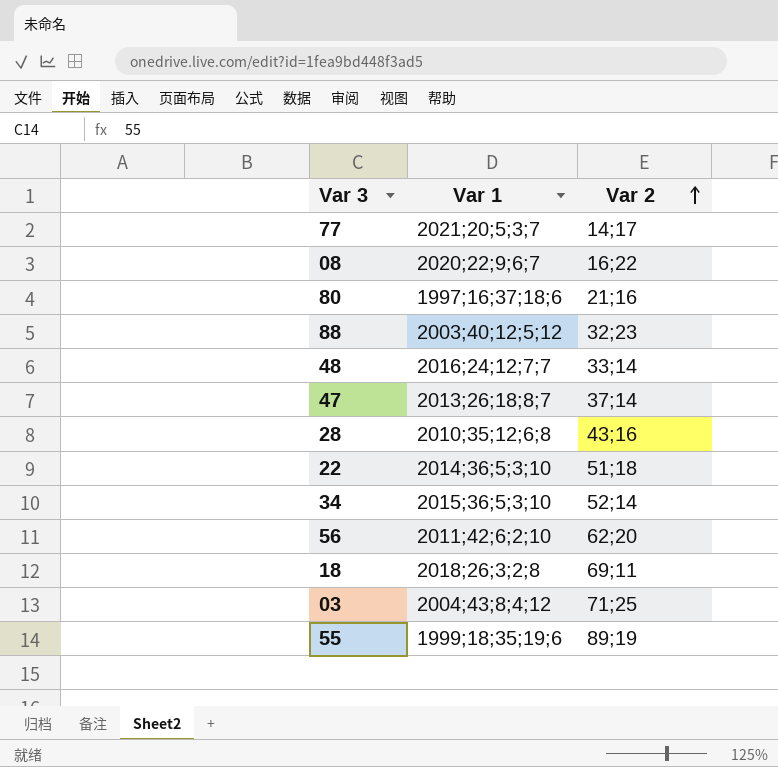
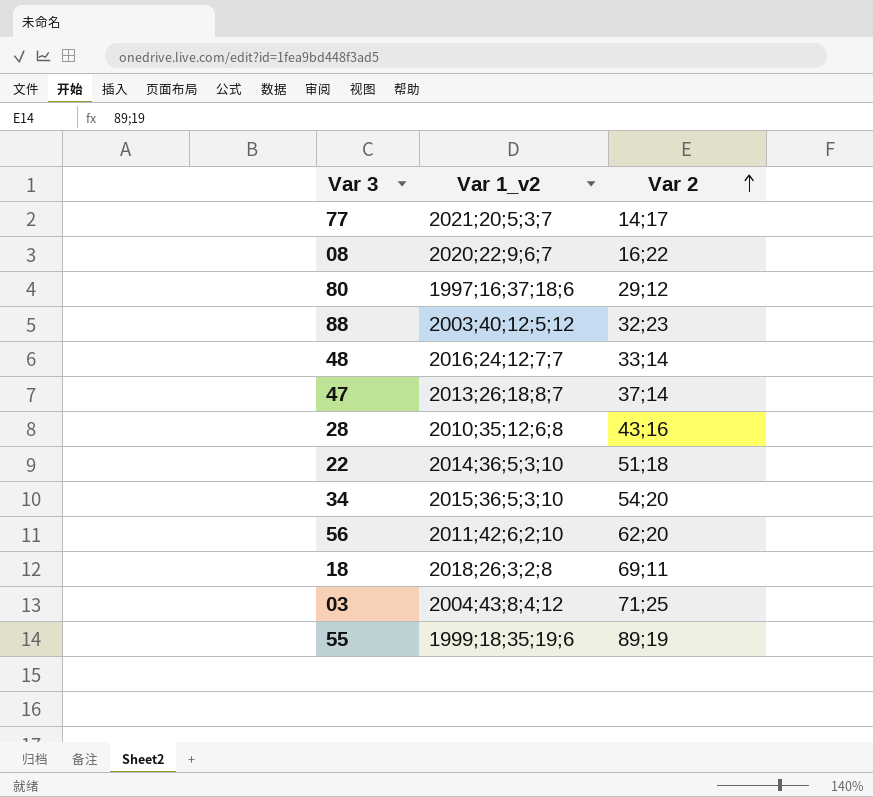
column name: Var 1 -> Var 1_v2
80 | Var 2: 21;16 -> 29;12
34 | Var 2: 52;14 -> 54;20

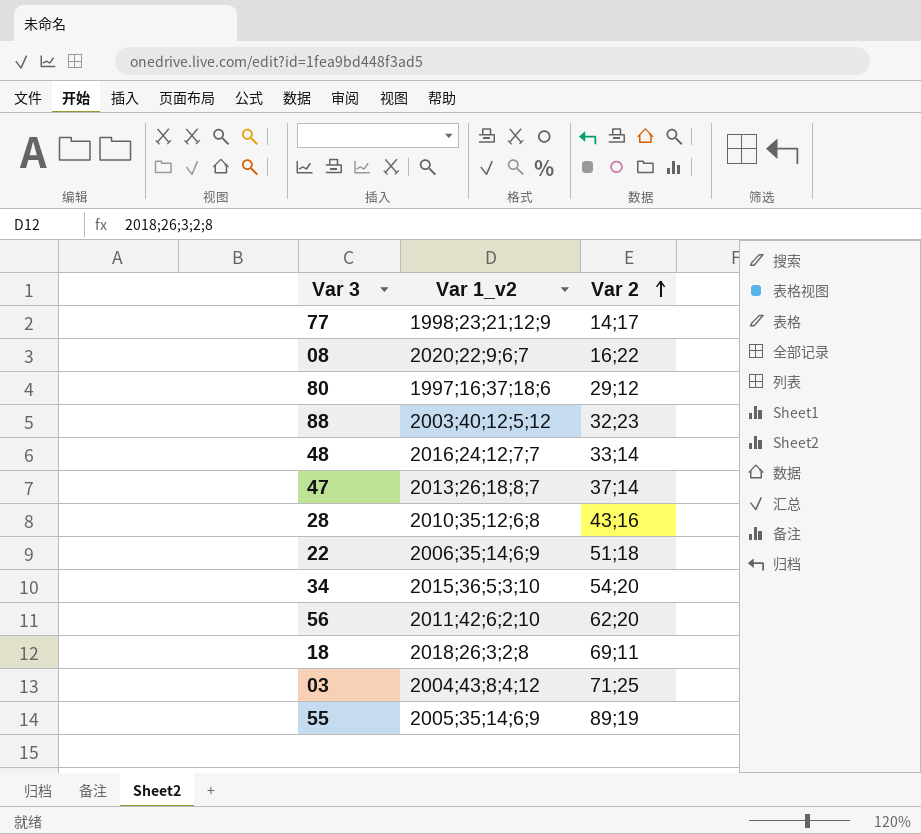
77 | Var 1_v2: 2021;20;5;3;7 -> 1998;23;21;12;9
22 | Var 1_v2: 2014;36;5;3;10 -> 2006;35;14;6;9
55 | Var 1_v2: 1999;18;35;19;6 -> 2005;35;14;6;9

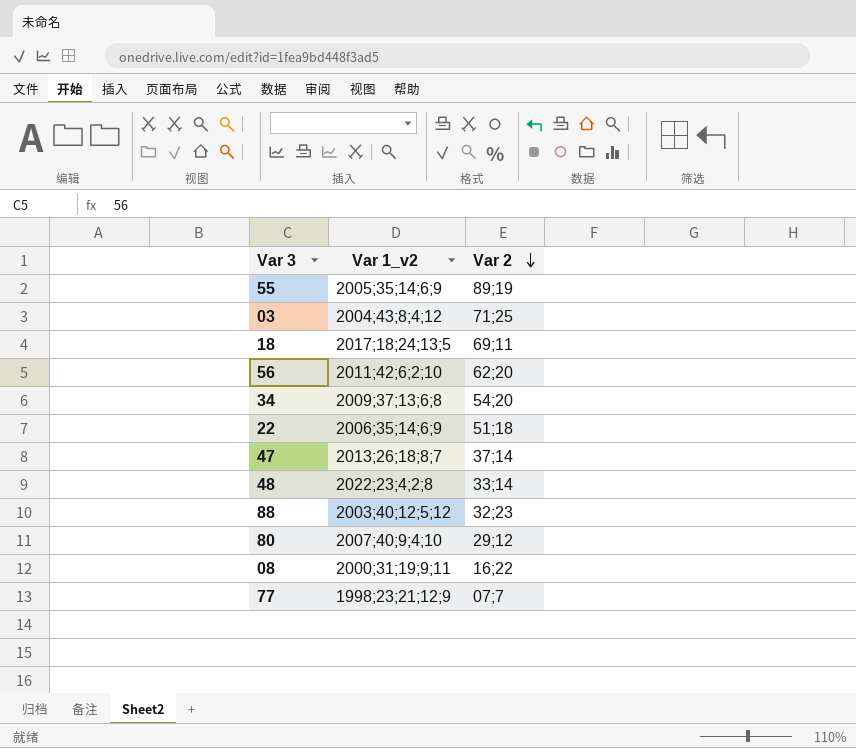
row order: Var 2 ascending -> Var 2 descending
row 28: 2010;35;12;6;8 | 43;16 -> none
18 | Var 1_v2: 2018;26;3;2;8 -> 2017;18;24;13;5
34 | Var 1_v2: 2015;36;5;3;10 -> 2009;37;13;6;8
48 | Var 1_v2: 2016;24;12;7;7 -> 2022;23;4;2;8
80 | Var 1_v2: 1997;16;37;18;6 -> 2007;40;9;4;10
08 | Var 1_v2: 2020;22;9;6;7 -> 2000;31;19;9;11
77 | Var 2: 14;17 -> 07;7

